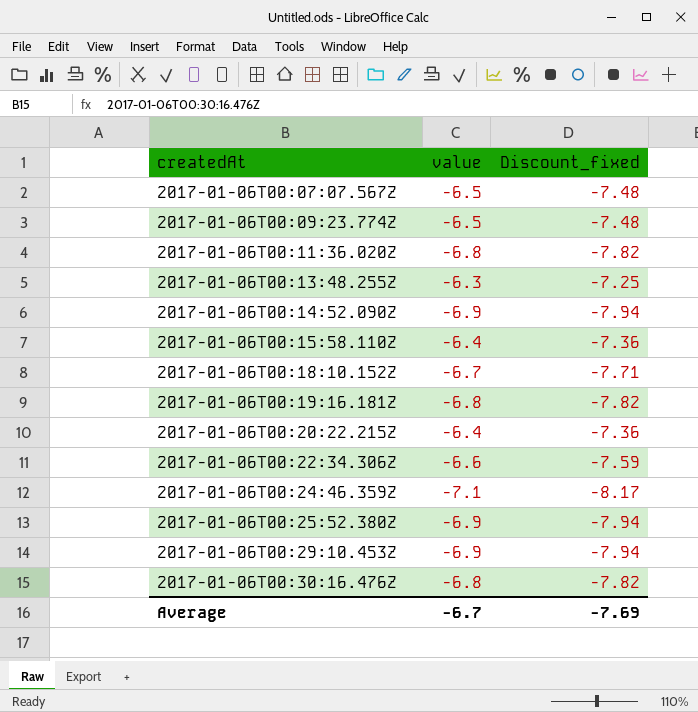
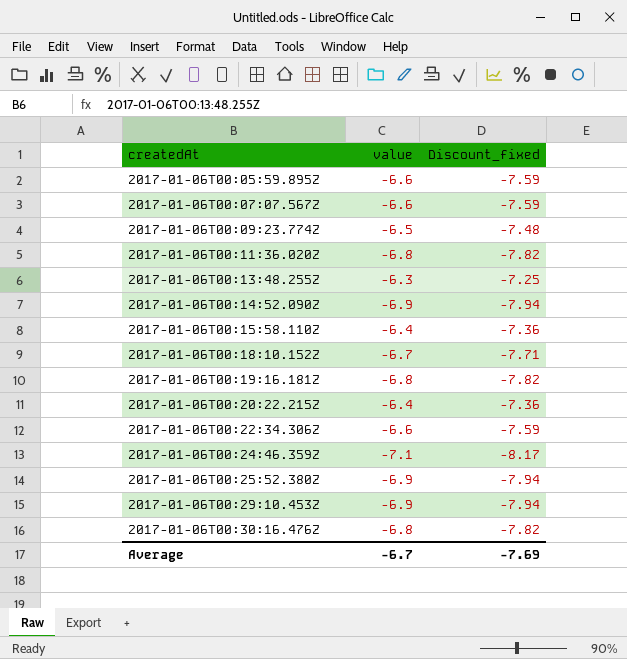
row 2017-01-06T00:05:59.895Z: none -> -6.6 | -7.59
2017-01-06T00:07:07.567Z | value: -6.5 -> -6.6
2017-01-06T00:07:07.567Z | Discount_fixed: -7.48 -> -7.59

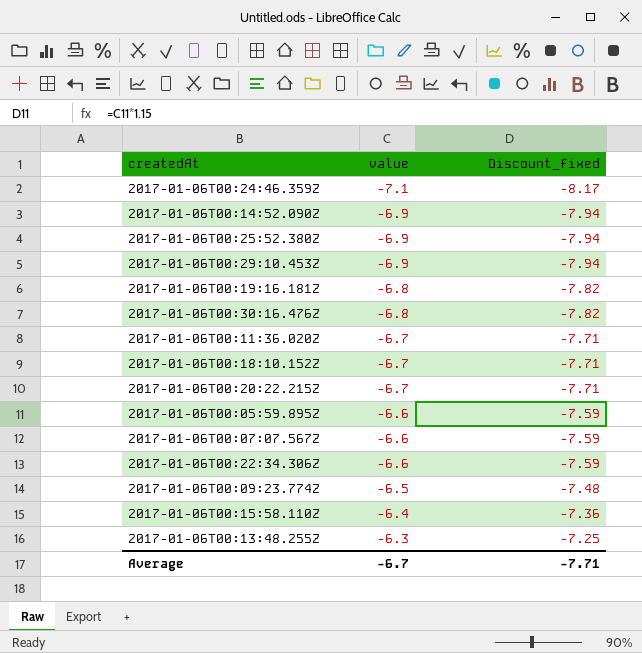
row order: createdAt ascending -> value ascending
2017-01-06T00:11:36.020Z | value: -6.8 -> -6.7
2017-01-06T00:11:36.020Z | Discount_fixed: -7.82 -> -7.71
2017-01-06T00:20:22.215Z | value: -6.4 -> -6.7
2017-01-06T00:20:22.215Z | Discount_fixed: -7.36 -> -7.71
Average | Discount_fixed: -7.69 -> -7.71

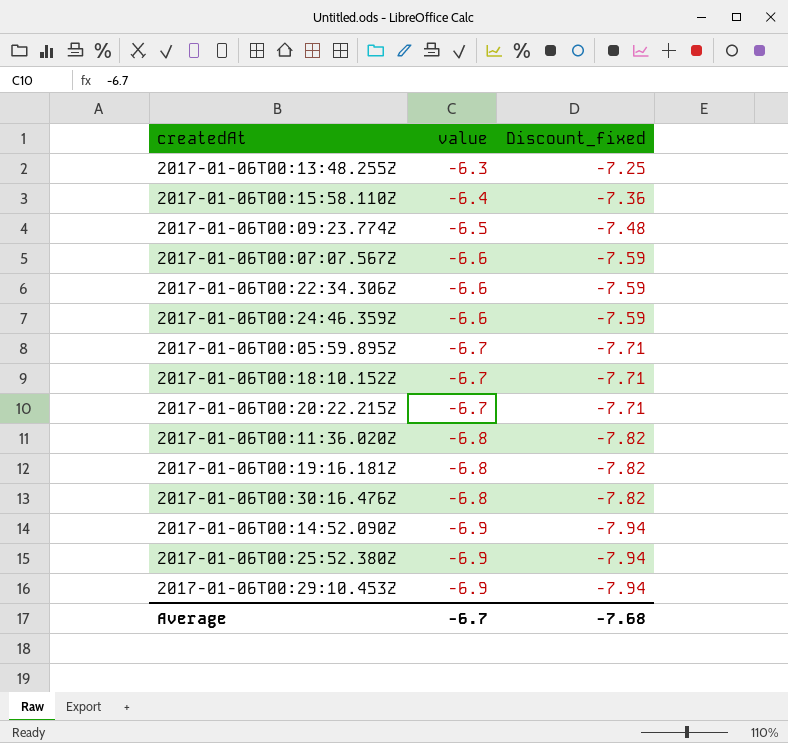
row order: value ascending -> value descending
2017-01-06T00:24:46.359Z | value: -7.1 -> -6.6
2017-01-06T00:24:46.359Z | Discount_fixed: -8.17 -> -7.59
2017-01-06T00:05:59.895Z | value: -6.6 -> -6.7
2017-01-06T00:05:59.895Z | Discount_fixed: -7.59 -> -7.71
2017-01-06T00:11:36.020Z | value: -6.7 -> -6.8
2017-01-06T00:11:36.020Z | Discount_fixed: -7.71 -> -7.82
Average | Discount_fixed: -7.71 -> -7.68

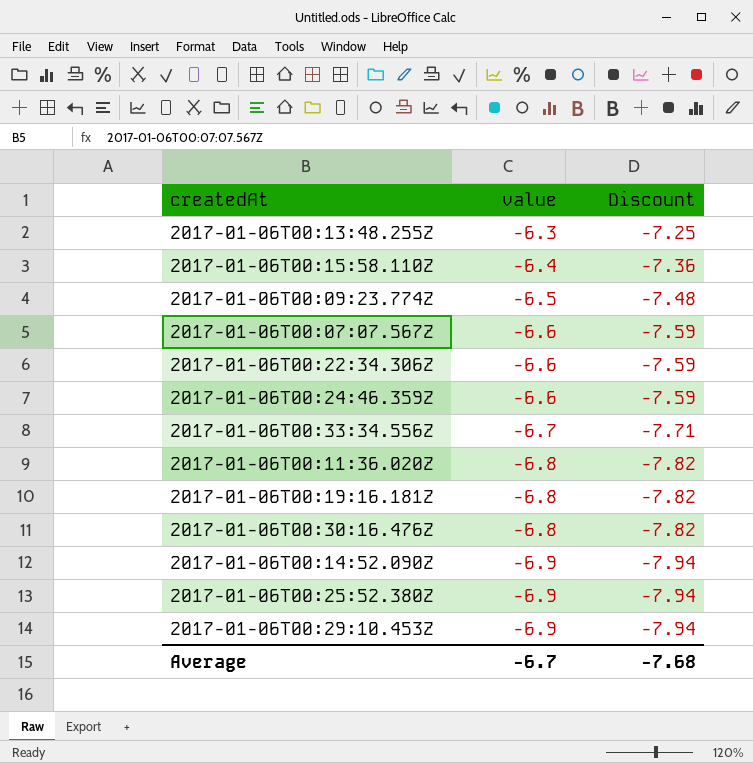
column name: Discount_fixed -> Discount
row 2017-01-06T00:05:59.895Z: -6.7 | -7.71 -> none
row 2017-01-06T00:18:10.152Z: -6.7 | -7.71 -> none
row 2017-01-06T00:20:22.215Z: -6.7 | -7.71 -> none
row 2017-01-06T00:33:34.556Z: none -> -6.7 | -7.71

